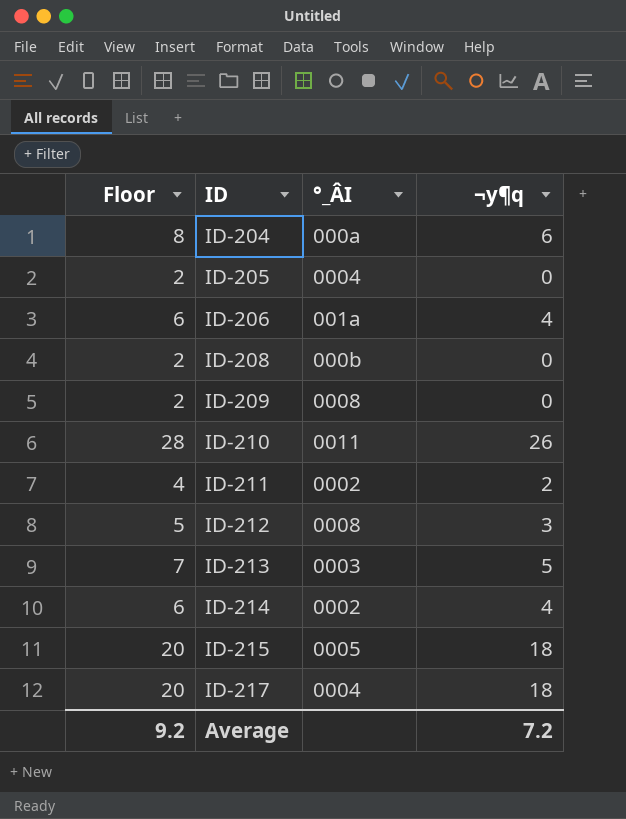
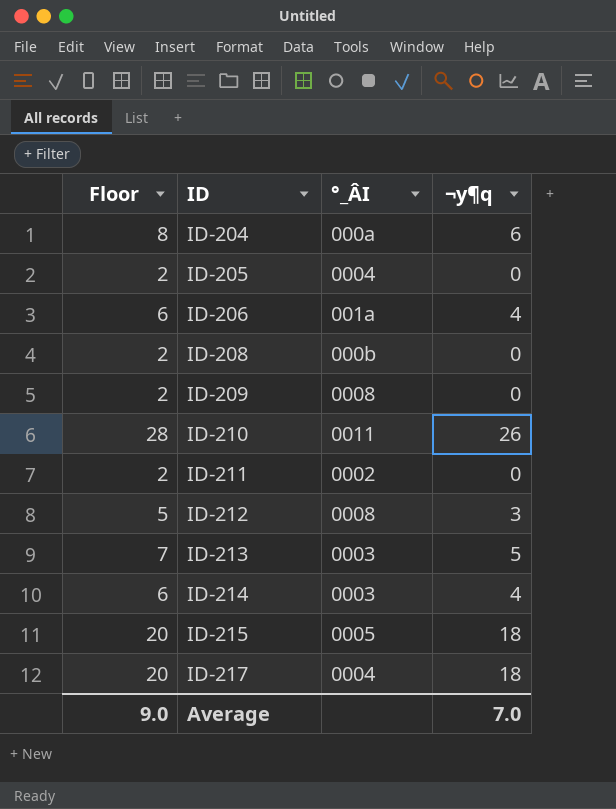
ID-211 | Floor: 4 -> 2
ID-211 | ¬y¶q: 2 -> 0
ID-214 | °_ÂI: 0002 -> 0003
Average | Floor: 9.2 -> 9.0
Average | ¬y¶q: 7.2 -> 7.0

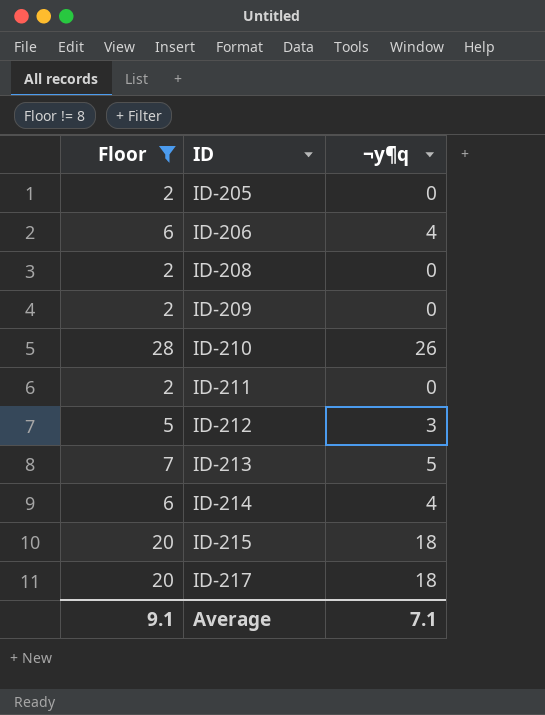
filter: none -> Floor != 8
column °_ÂI | position: 3 -> none
Average | Floor: 9.0 -> 9.1
Average | ¬y¶q: 7.0 -> 7.1

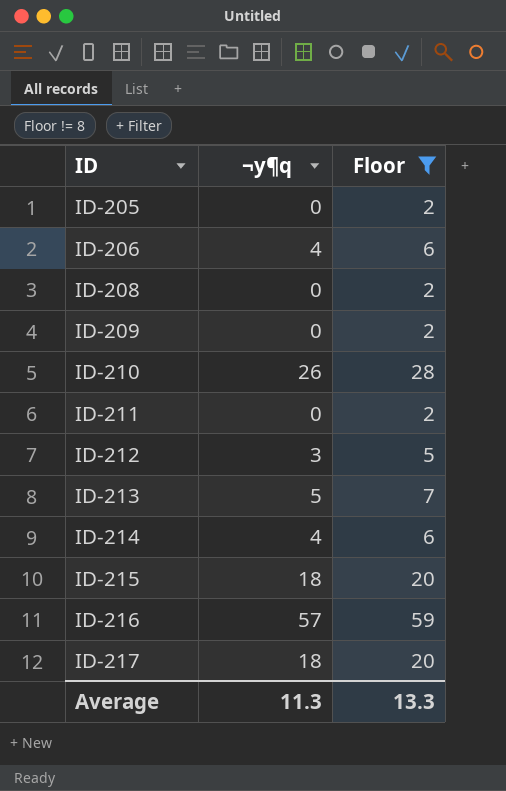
column Floor | position: 1 -> 3
row ID-216: none -> 57 | 59
Average | ¬y¶q: 7.1 -> 11.3
Average | Floor: 9.1 -> 13.3

